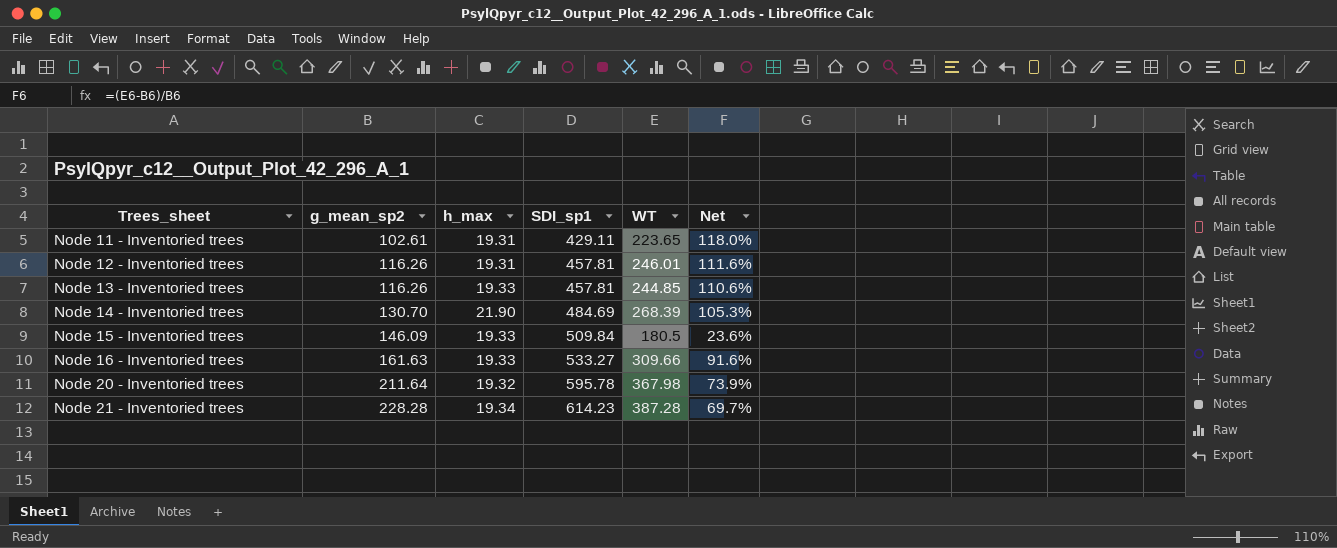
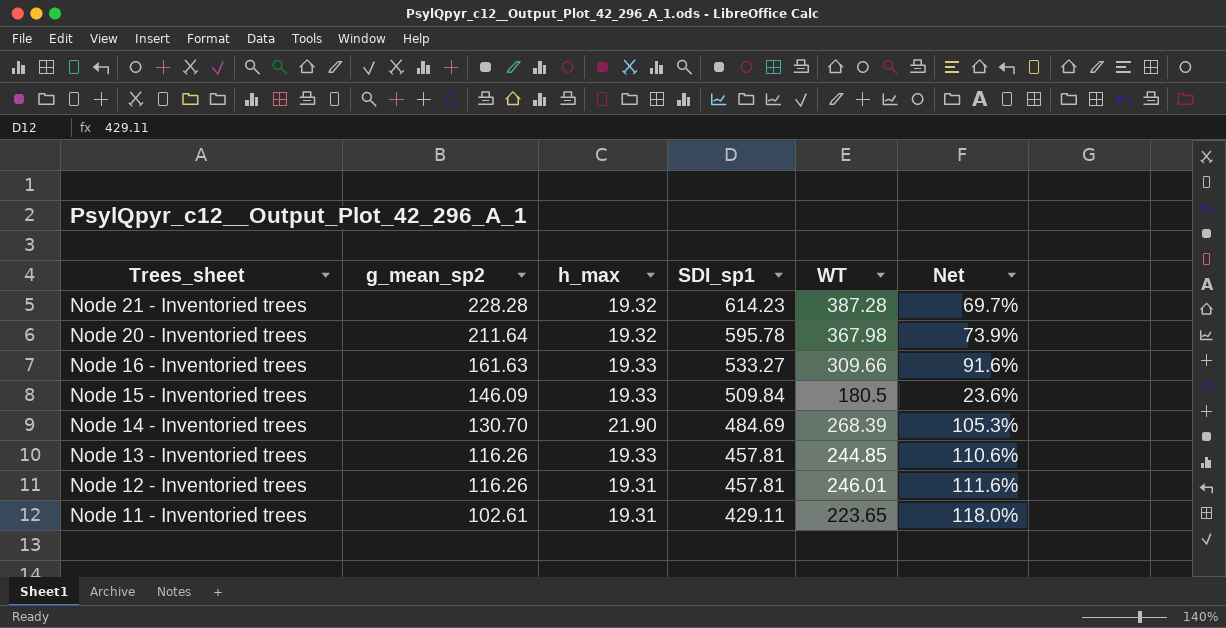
row order: Trees_sheet ascending -> Trees_sheet descending
Node 21 - Inventoried trees | h_max: 19.34 -> 19.32

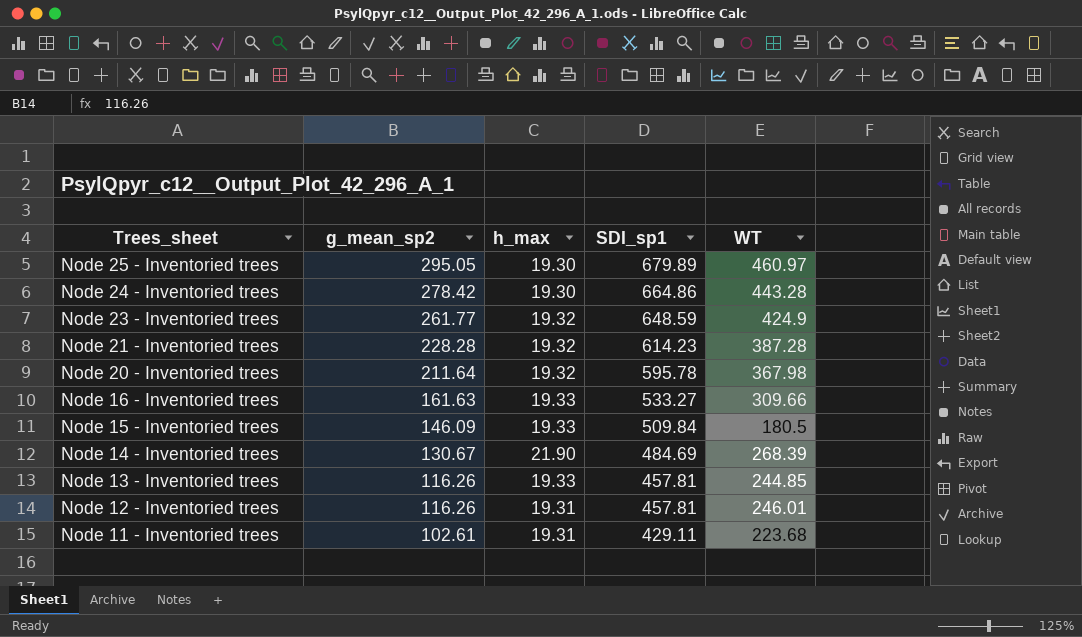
column Net | formula: ([WT] - [g_mean_sp2]) / [g_mean_sp2] -> none
row Node 25 - Inventoried trees: none -> 295.05 | 19.30 | 679.89 | 460.97
row Node 24 - Inventoried trees: none -> 278.42 | 19.30 | 664.86 | 443.28
row Node 23 - Inventoried trees: none -> 261.77 | 19.32 | 648.59 | 424.9
Node 14 - Inventoried trees | g_mean_sp2: 130.70 -> 130.67
Node 11 - Inventoried trees | WT: 223.65 -> 223.68

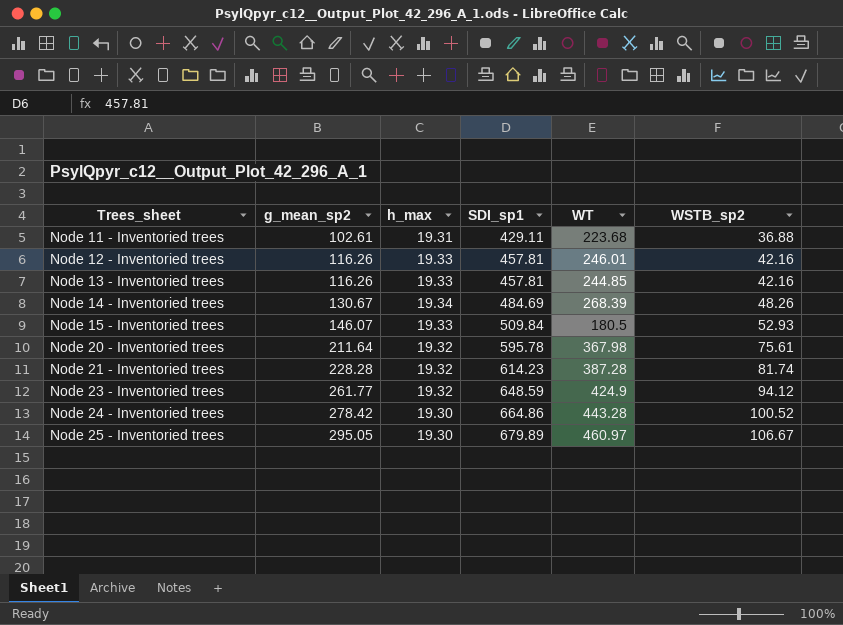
row order: Trees_sheet descending -> Trees_sheet ascending
column WSTB_sp2 | position: none -> 6
row Node 16 - Inventoried trees: 161.63 | 19.33 | 533.27 | 309.66 -> none
Node 12 - Inventoried trees | h_max: 19.31 -> 19.33
Node 14 - Inventoried trees | h_max: 21.90 -> 19.34
Node 15 - Inventoried trees | g_mean_sp2: 146.09 -> 146.07

